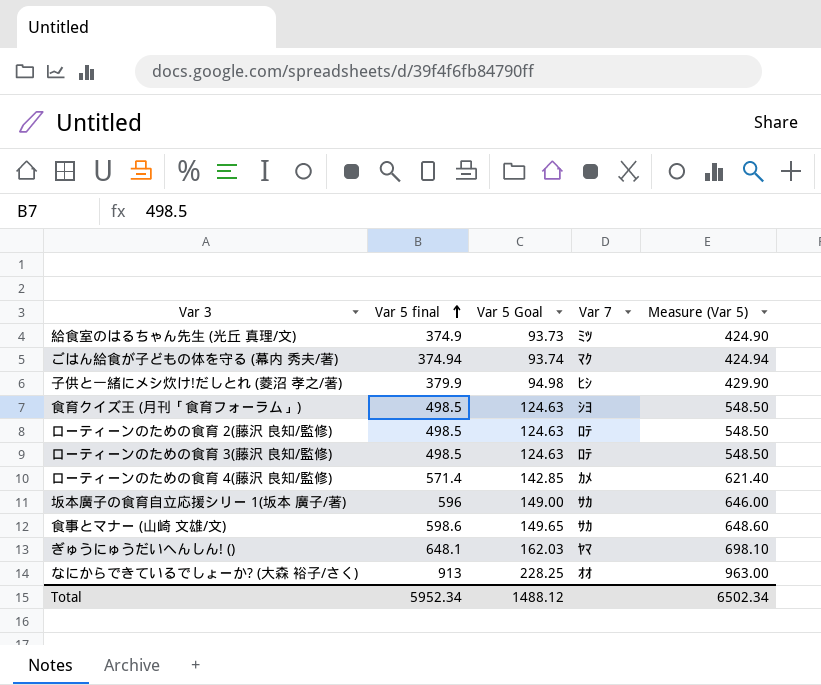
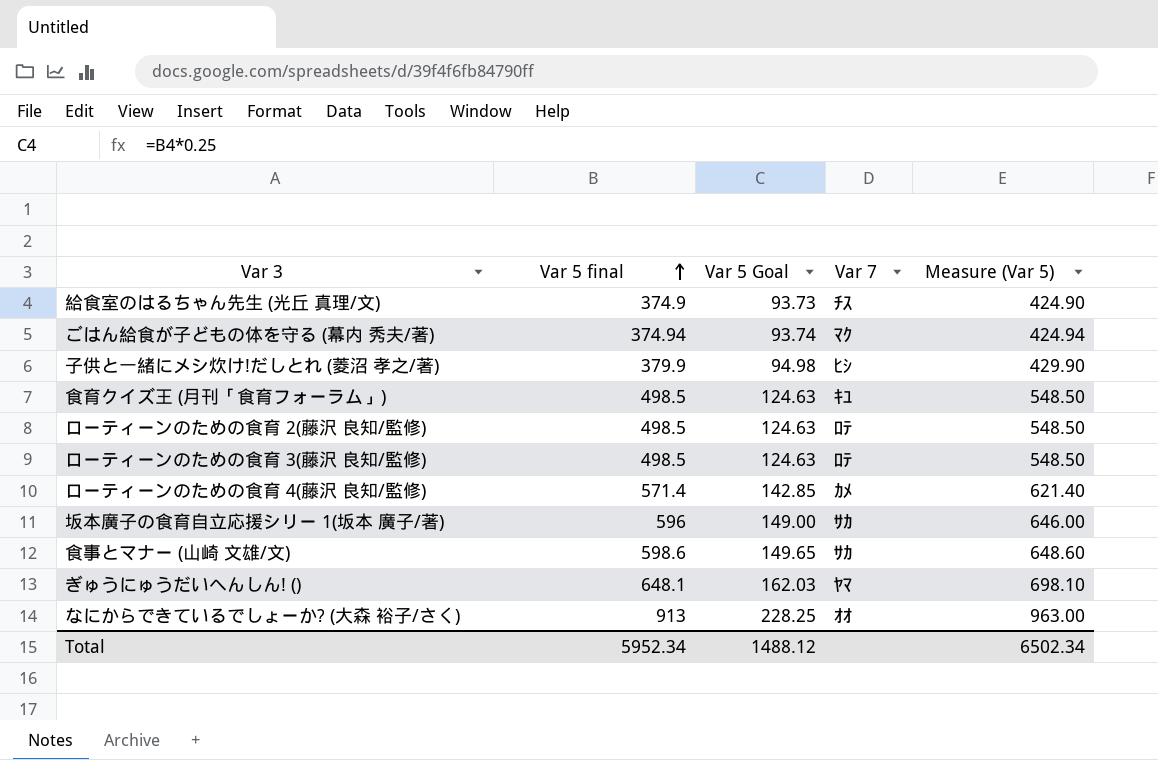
給食室のはるちゃん先生 (光丘 真理/文) | Var 7: ﾐﾂ -> ﾁｽ
食育クイズ王 (月刊「食育フォーラム」) | Var 7: ｼﾖ -> ｷﾕ

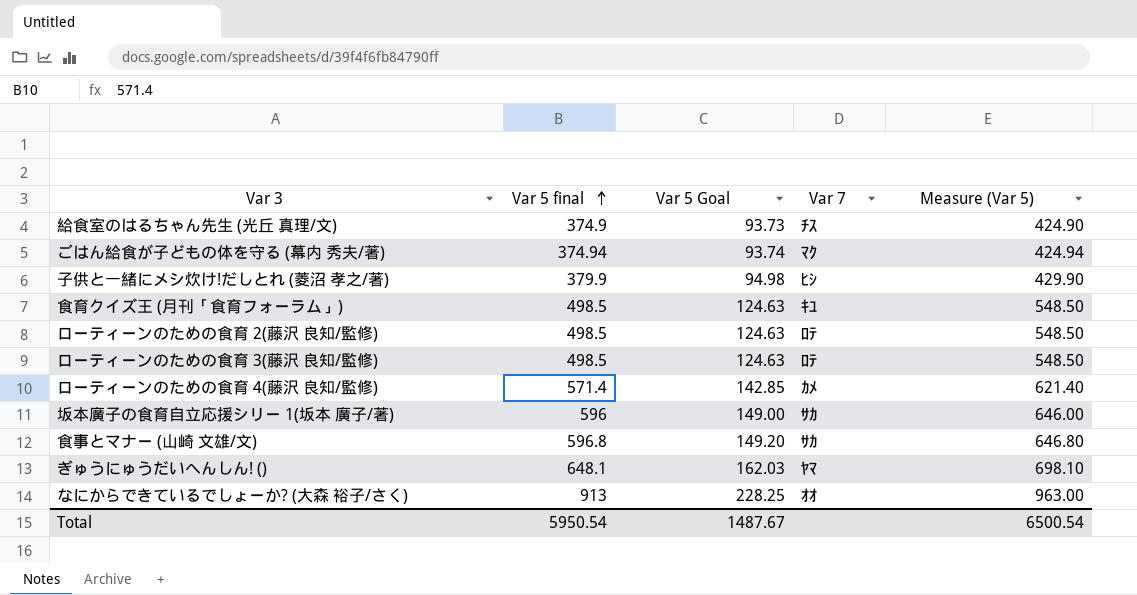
食事とマナー (山崎 文雄/文) | Var 5 final: 598.6 -> 596.8
食事とマナー (山崎 文雄/文) | Var 5 Goal: 149.65 -> 149.20
食事とマナー (山崎 文雄/文) | Measure (Var 5): 648.60 -> 646.80
Total | Var 5 final: 5952.34 -> 5950.54
Total | Var 5 Goal: 1488.12 -> 1487.67
Total | Measure (Var 5): 6502.34 -> 6500.54

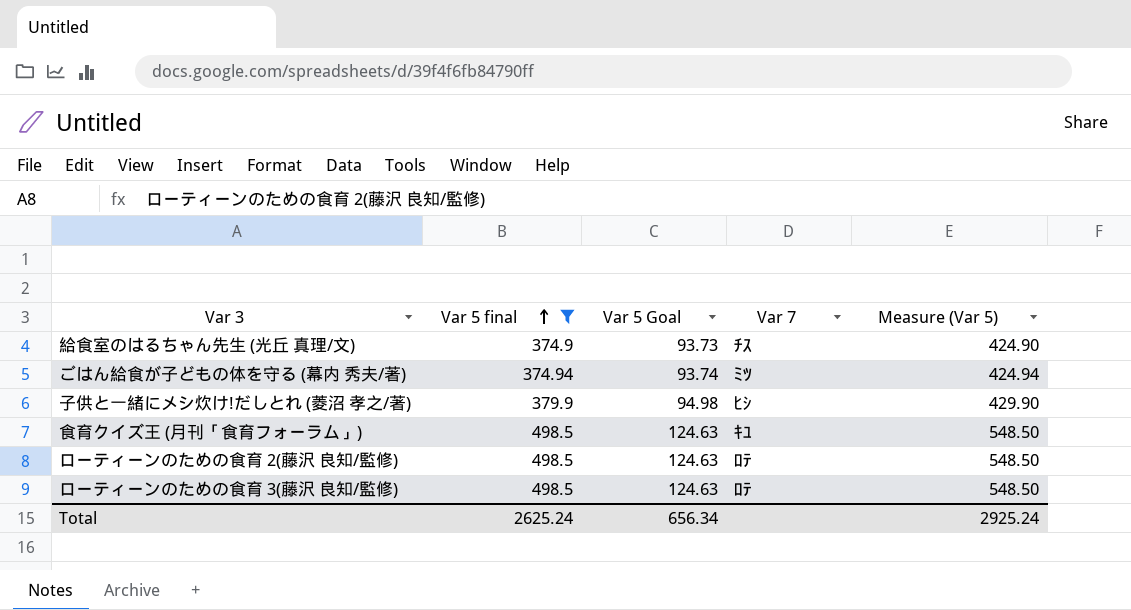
filter: none -> Var 5 final <= 498.5
ごはん給食が子どもの体を守る (幕内 秀夫/著) | Var 7: ﾏｸ -> ﾐﾂ
Total | Var 5 final: 5950.54 -> 2625.24
Total | Var 5 Goal: 1487.67 -> 656.34
Total | Measure (Var 5): 6500.54 -> 2925.24

